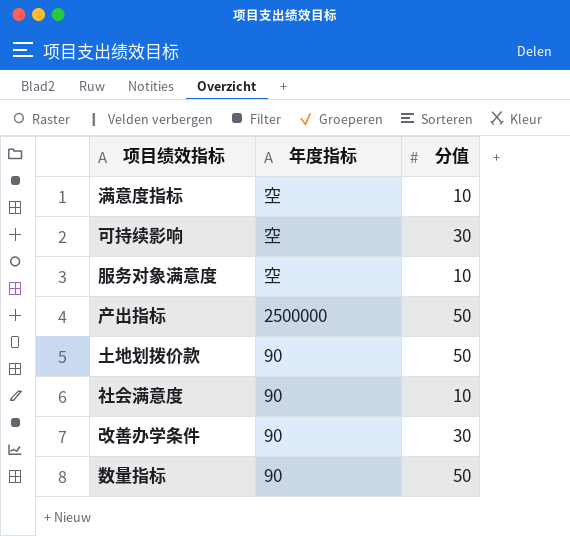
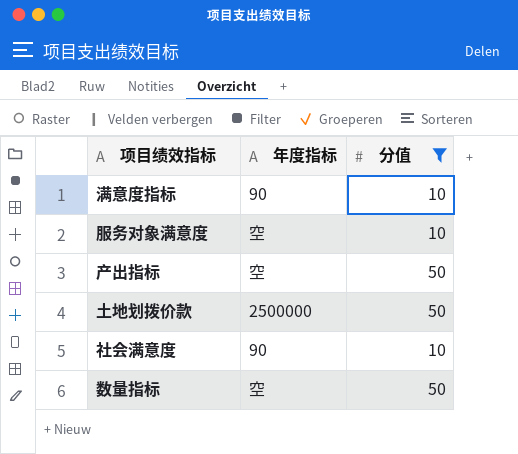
filter: none -> 分值 != 30
满意度指标 | 年度指标: 空 -> 90
产出指标 | 年度指标: 2500000 -> 空
土地划拨价款 | 年度指标: 90 -> 2500000
数量指标 | 年度指标: 90 -> 空

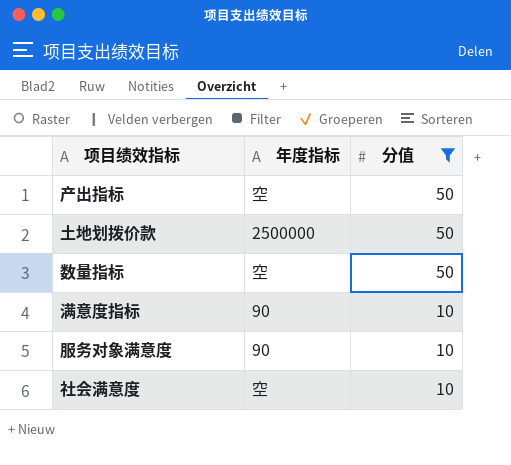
row order: none -> 分值 descending
服务对象满意度 | 年度指标: 空 -> 90
社会满意度 | 年度指标: 90 -> 空

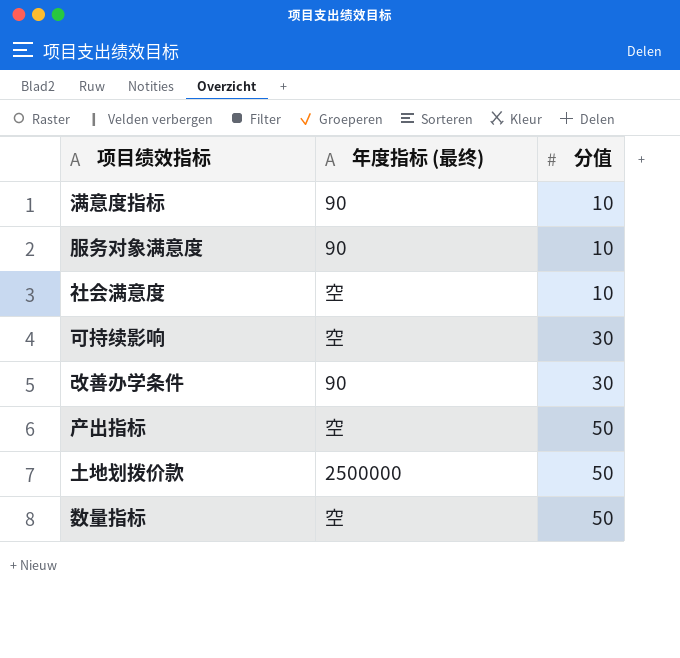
filter: 分值 != 30 -> none
row order: 分值 descending -> 分值 ascending
column name: 年度指标 -> 年度指标 (最终)

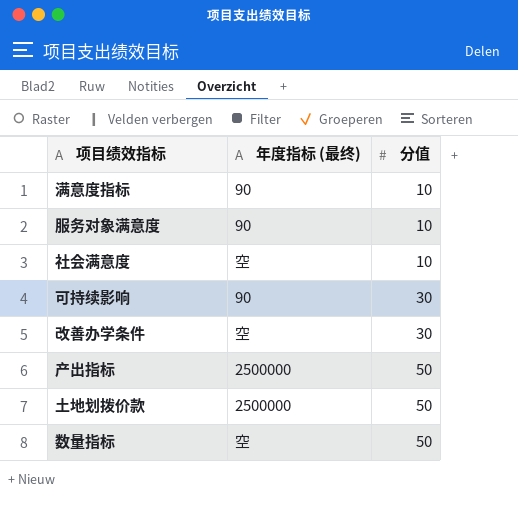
可持续影响 | 年度指标 (最终): 空 -> 90
改善办学条件 | 年度指标 (最终): 90 -> 空
产出指标 | 年度指标 (最终): 空 -> 2500000

